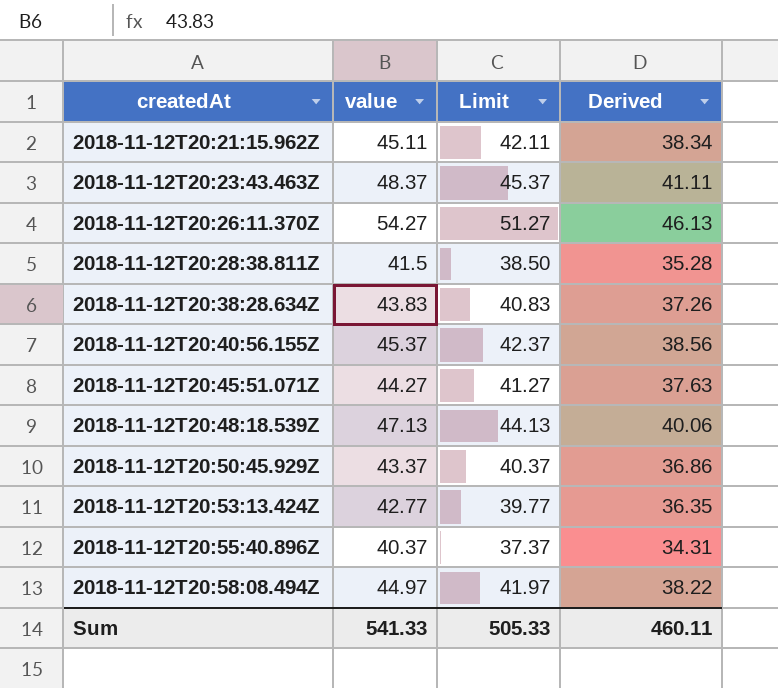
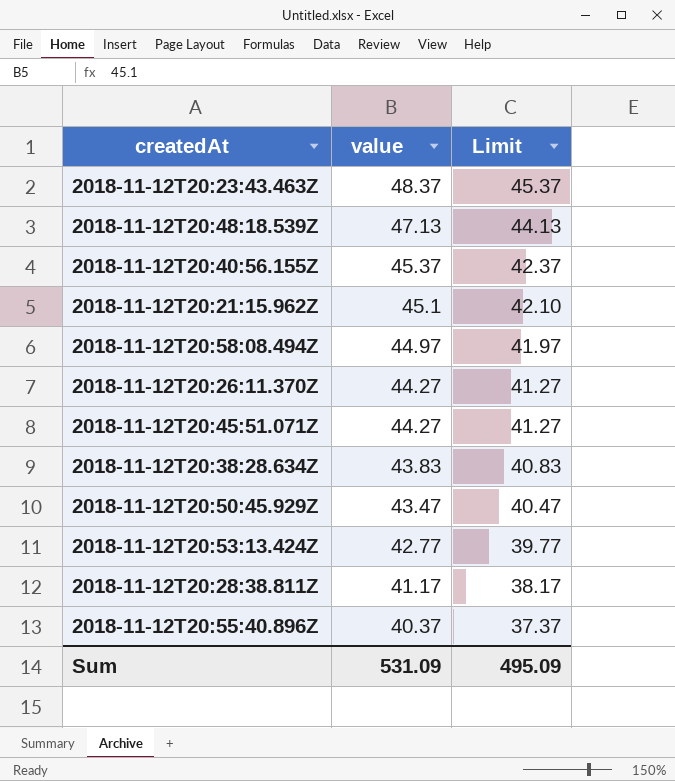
row order: createdAt ascending -> value descending
column Derived | formula: [value] * 0.85 -> none
2018-11-12T20:21:15.962Z | value: 45.11 -> 45.1
2018-11-12T20:21:15.962Z | Limit: 42.11 -> 42.10
2018-11-12T20:26:11.370Z | value: 54.27 -> 44.27
2018-11-12T20:26:11.370Z | Limit: 51.27 -> 41.27
2018-11-12T20:50:45.929Z | value: 43.37 -> 43.47
2018-11-12T20:50:45.929Z | Limit: 40.37 -> 40.47
2018-11-12T20:28:38.811Z | value: 41.5 -> 41.17
2018-11-12T20:28:38.811Z | Limit: 38.50 -> 38.17
Sum | value: 541.33 -> 531.09
Sum | Limit: 505.33 -> 495.09

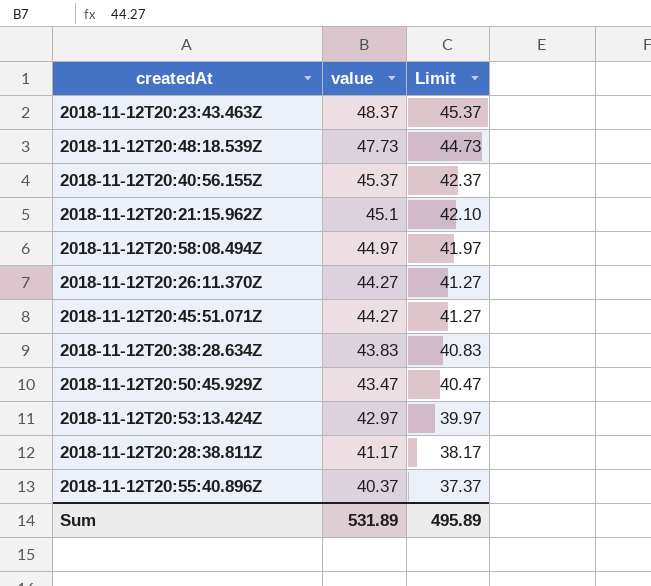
2018-11-12T20:48:18.539Z | value: 47.13 -> 47.73
2018-11-12T20:48:18.539Z | Limit: 44.13 -> 44.73
2018-11-12T20:53:13.424Z | value: 42.77 -> 42.97
2018-11-12T20:53:13.424Z | Limit: 39.77 -> 39.97
Sum | value: 531.09 -> 531.89
Sum | Limit: 495.09 -> 495.89

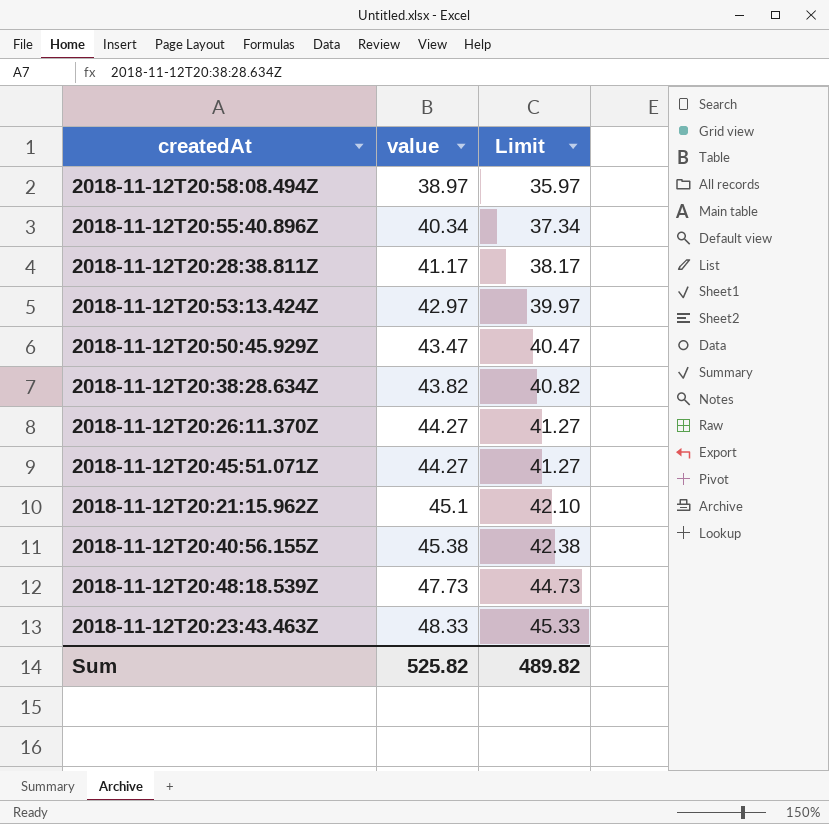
row order: value descending -> value ascending
2018-11-12T20:58:08.494Z | value: 44.97 -> 38.97
2018-11-12T20:58:08.494Z | Limit: 41.97 -> 35.97
2018-11-12T20:55:40.896Z | value: 40.37 -> 40.34
2018-11-12T20:55:40.896Z | Limit: 37.37 -> 37.34
2018-11-12T20:38:28.634Z | value: 43.83 -> 43.82
2018-11-12T20:38:28.634Z | Limit: 40.83 -> 40.82
2018-11-12T20:40:56.155Z | value: 45.37 -> 45.38
2018-11-12T20:40:56.155Z | Limit: 42.37 -> 42.38
2018-11-12T20:23:43.463Z | value: 48.37 -> 48.33
2018-11-12T20:23:43.463Z | Limit: 45.37 -> 45.33
Sum | value: 531.89 -> 525.82
Sum | Limit: 495.89 -> 489.82

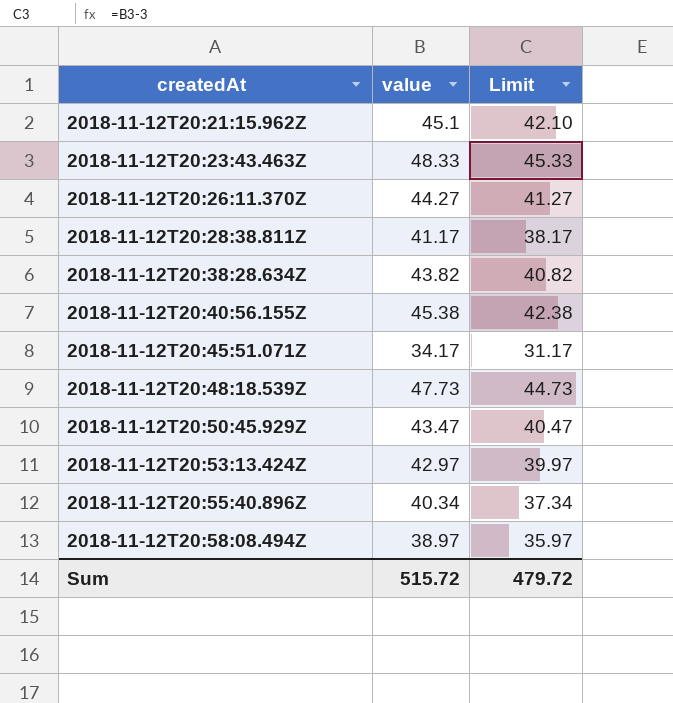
row order: value ascending -> createdAt ascending
2018-11-12T20:45:51.071Z | value: 44.27 -> 34.17
2018-11-12T20:45:51.071Z | Limit: 41.27 -> 31.17
Sum | value: 525.82 -> 515.72
Sum | Limit: 489.82 -> 479.72

